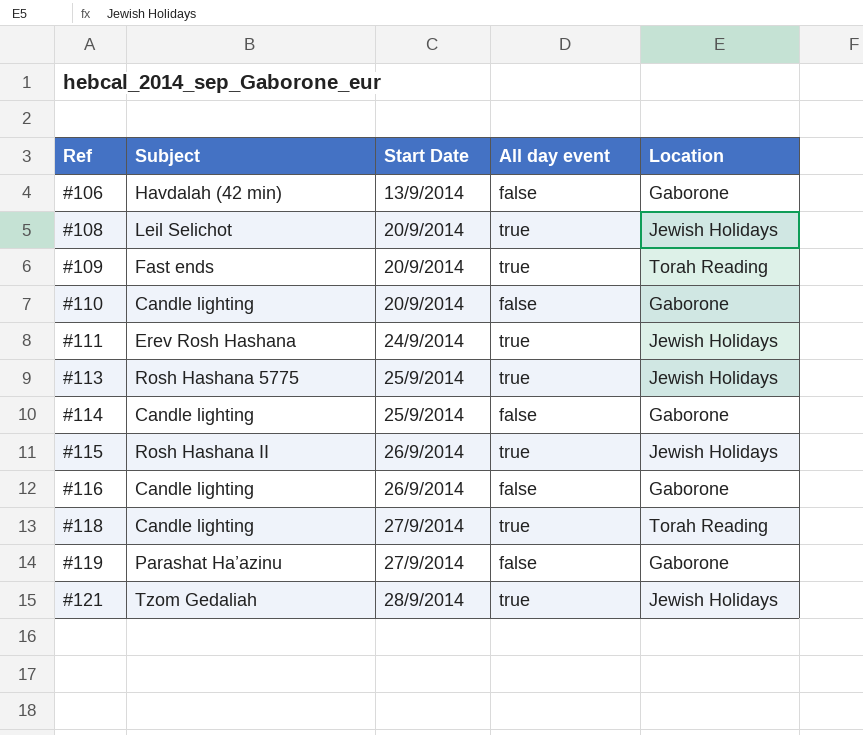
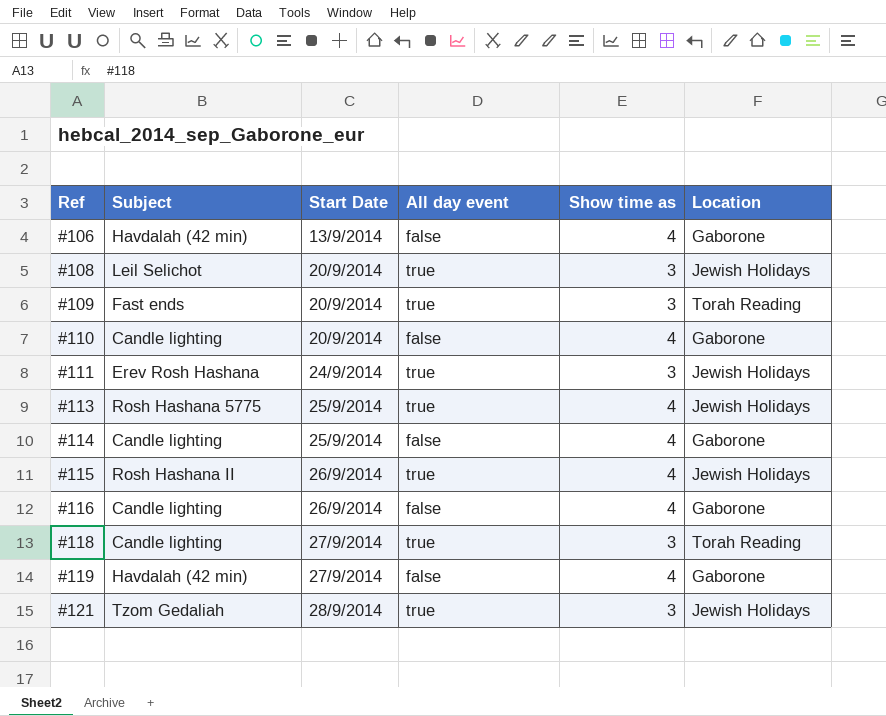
column Show time as | position: none -> 5
#119 | Subject: Parashat Ha’azinu -> Havdalah (42 min)

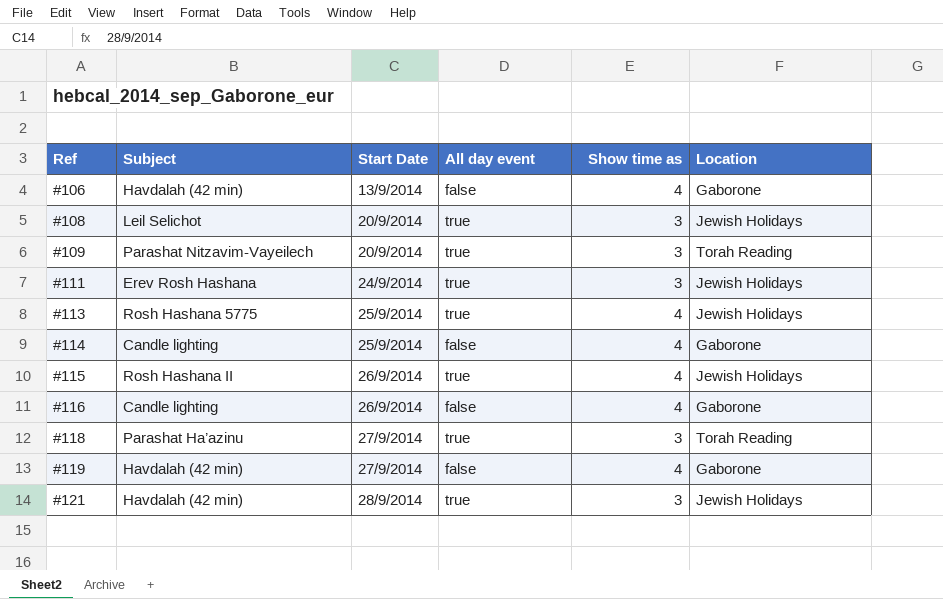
row #110: Candle lighting | 20/9/2014 | false | 4 | Gaborone -> none
#109 | Subject: Fast ends -> Parashat Nitzavim-Vayeilech
#118 | Subject: Candle lighting -> Parashat Ha’azinu
#121 | Subject: Tzom Gedaliah -> Havdalah (42 min)

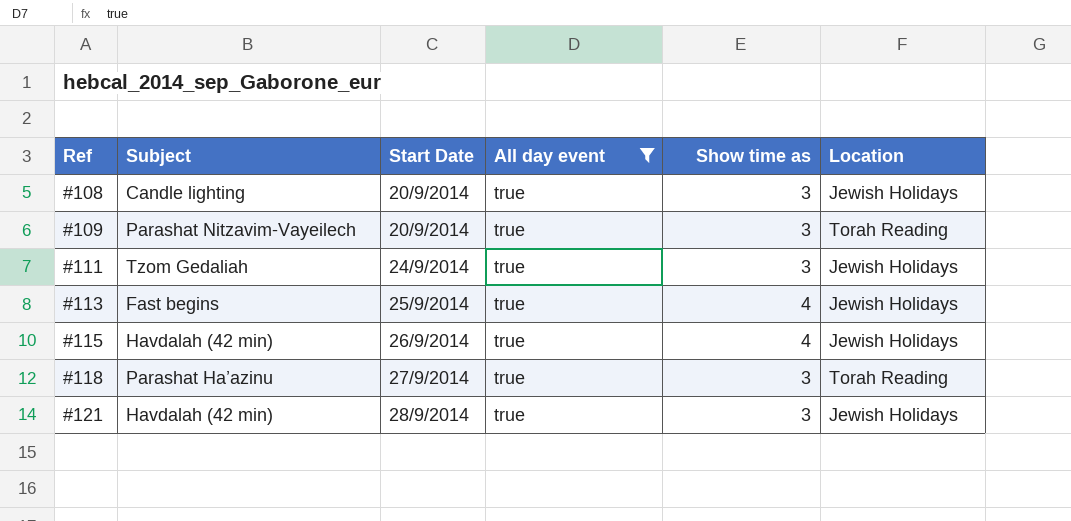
filter: none -> All day event = true
#108 | Subject: Leil Selichot -> Candle lighting
#111 | Subject: Erev Rosh Hashana -> Tzom Gedaliah
#113 | Subject: Rosh Hashana 5775 -> Fast begins
#115 | Subject: Rosh Hashana II -> Havdalah (42 min)

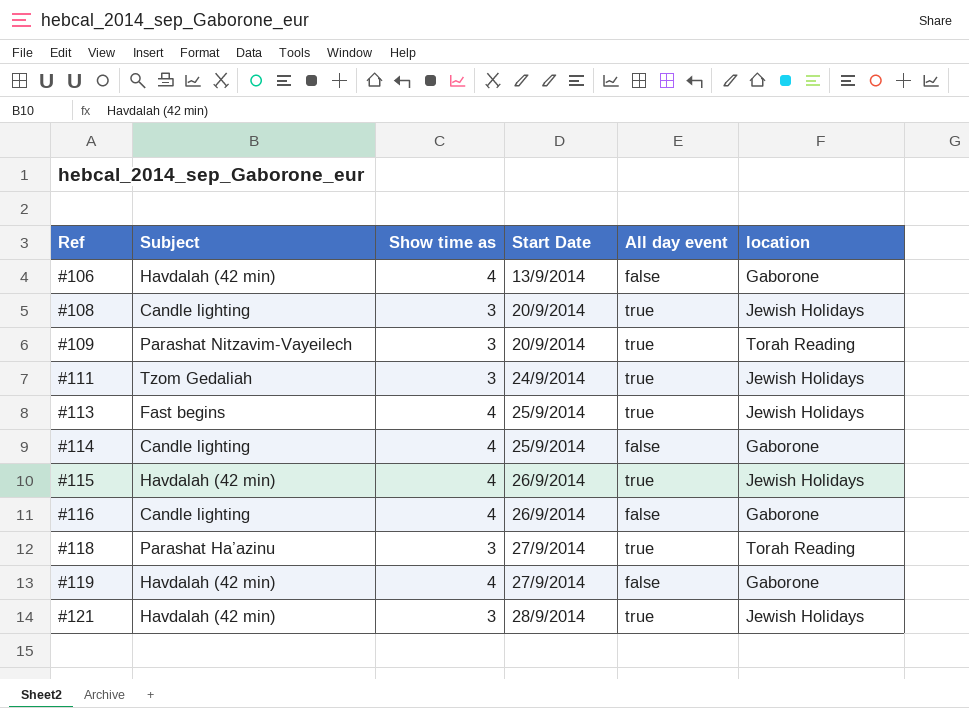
filter: All day event = true -> none
column Show time as | position: 5 -> 3
column name: Location -> location

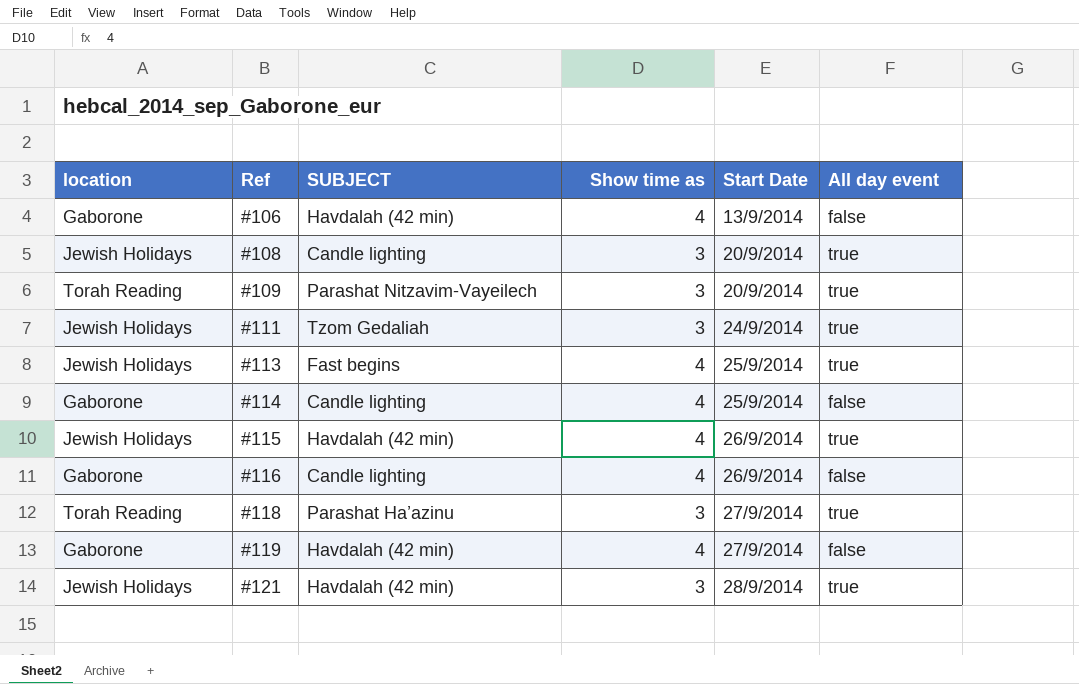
column location | position: 6 -> 1
column name: Subject -> SUBJECT

